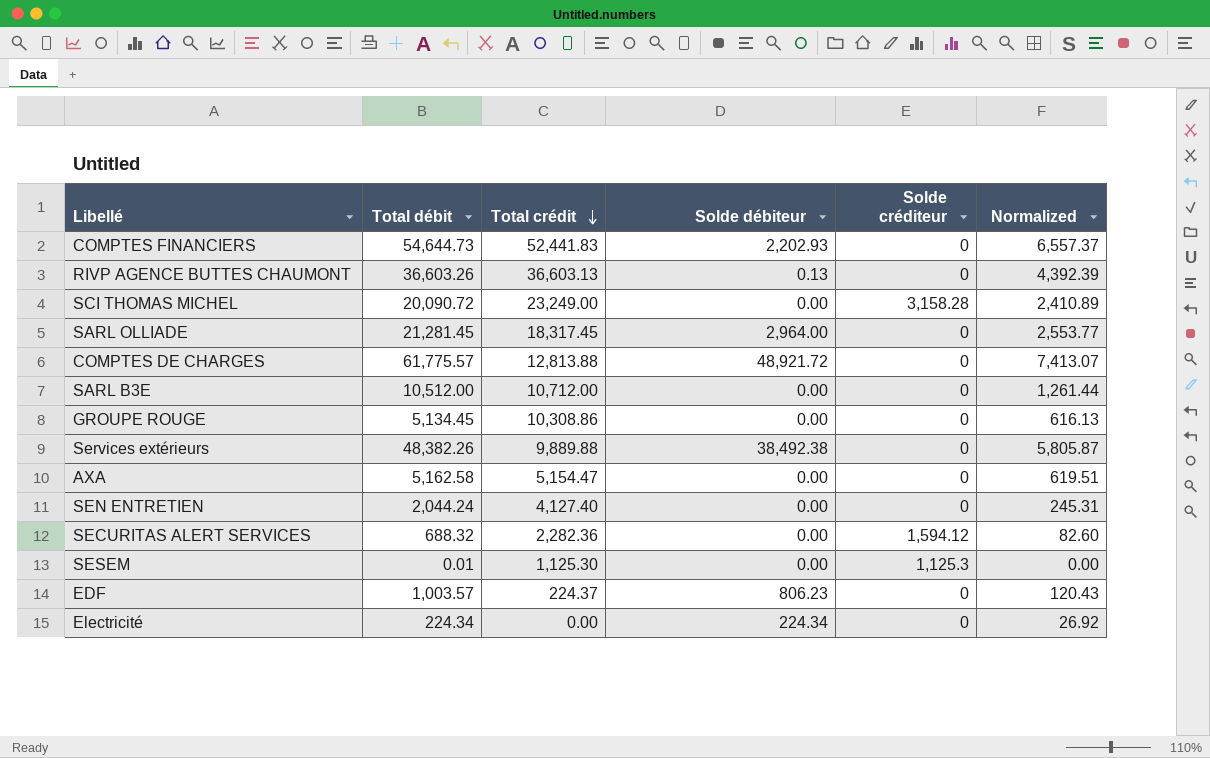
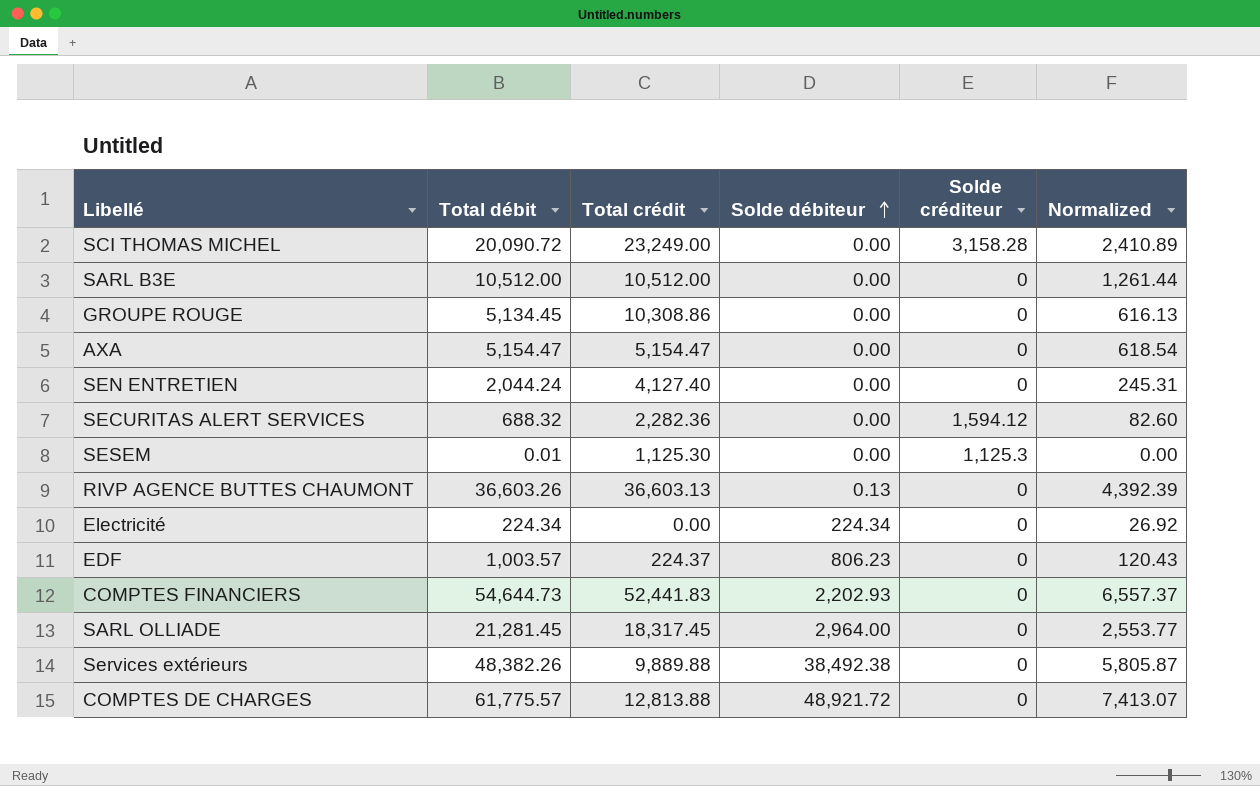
row order: Total crédit descending -> Solde débiteur ascending
SARL B3E | Total crédit: 10,712.00 -> 10,512.00
AXA | Total débit: 5,162.58 -> 5,154.47
AXA | Normalized: 619.51 -> 618.54

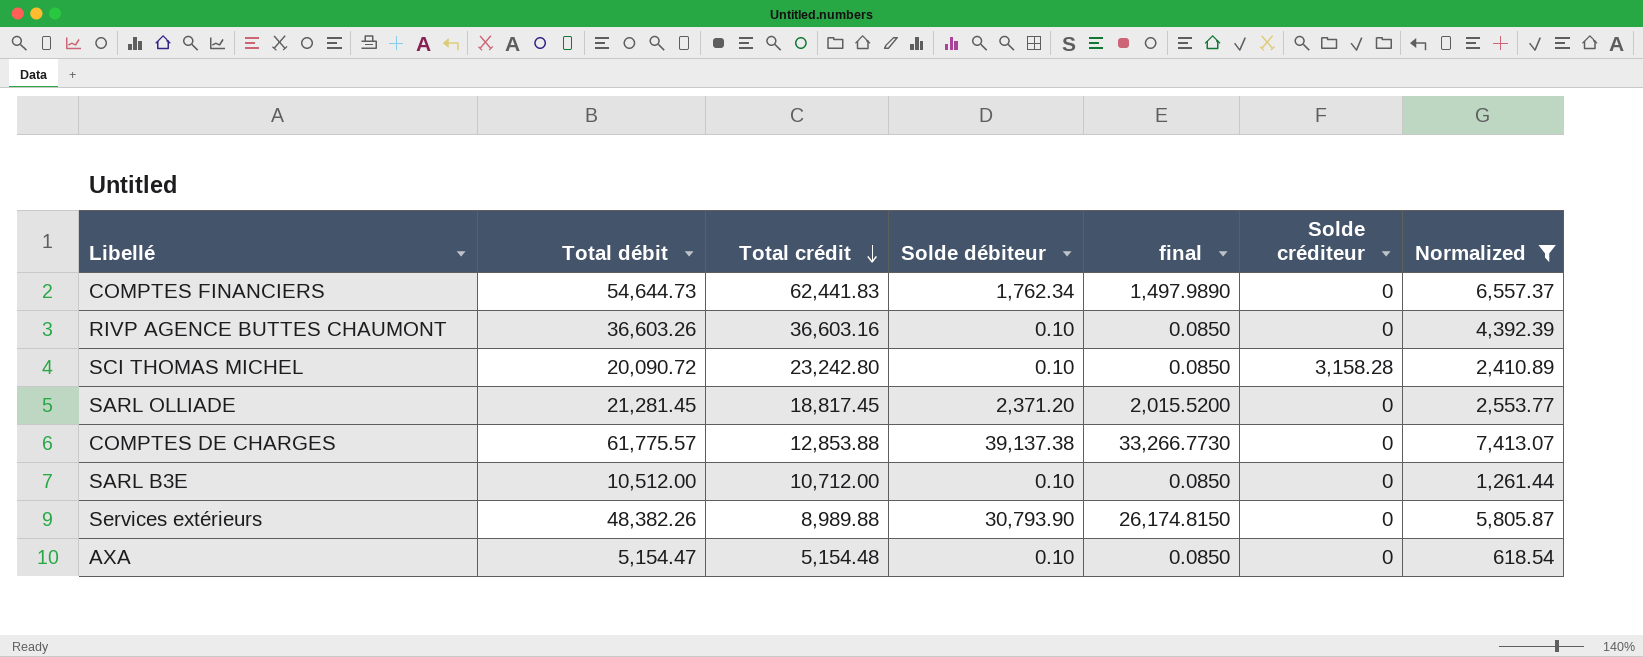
filter: none -> Normalized >= 618.54
row order: Solde débiteur ascending -> Total crédit descending
column final | formula: none -> [Solde débiteur] * 0.85
COMPTES FINANCIERS | Total crédit: 52,441.83 -> 62,441.83
COMPTES FINANCIERS | Solde débiteur: 2,202.93 -> 1,762.34
RIVP AGENCE BUTTES CHAUMONT | Total crédit: 36,603.13 -> 36,603.16
RIVP AGENCE BUTTES CHAUMONT | Solde débiteur: 0.13 -> 0.10
SCI THOMAS MICHEL | Total crédit: 23,249.00 -> 23,242.80
SCI THOMAS MICHEL | Solde débiteur: 0.00 -> 0.10
SARL OLLIADE | Total crédit: 18,317.45 -> 18,817.45
SARL OLLIADE | Solde débiteur: 2,964.00 -> 2,371.20
COMPTES DE CHARGES | Total crédit: 12,813.88 -> 12,853.88
COMPTES DE CHARGES | Solde débiteur: 48,921.72 -> 39,137.38
SARL B3E | Total crédit: 10,512.00 -> 10,712.00
SARL B3E | Solde débiteur: 0.00 -> 0.10
Services extérieurs | Total crédit: 9,889.88 -> 8,989.88
Services extérieurs | Solde débiteur: 38,492.38 -> 30,793.90
AXA | Total crédit: 5,154.47 -> 5,154.48
AXA | Solde débiteur: 0.00 -> 0.10

